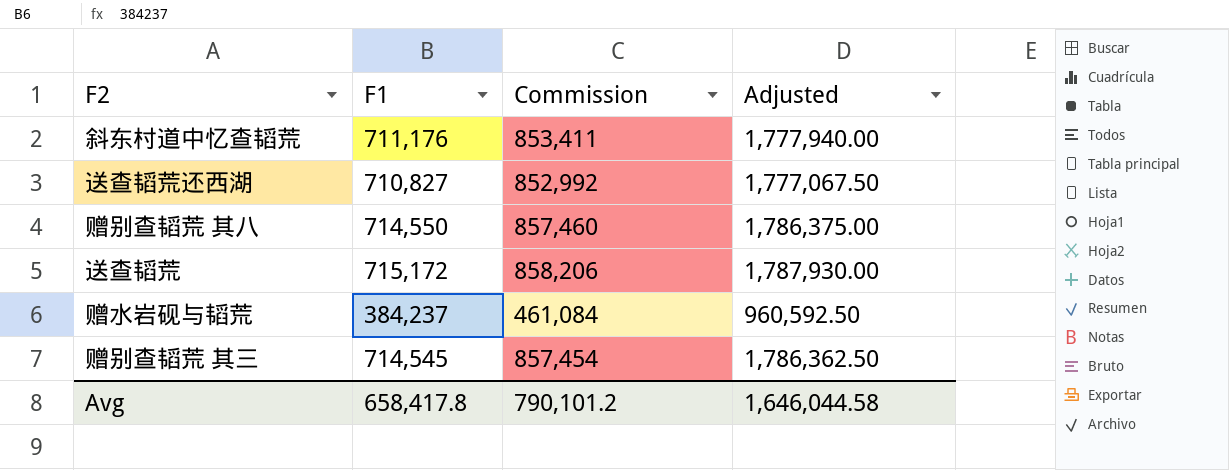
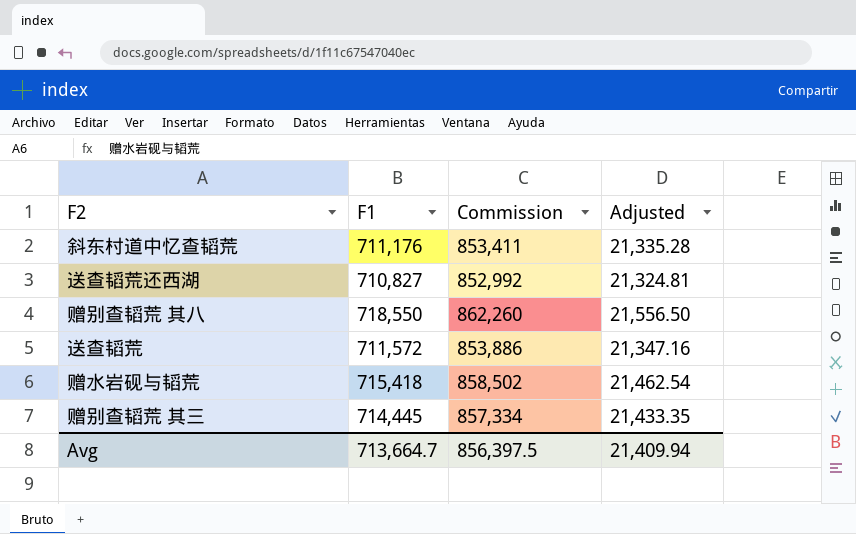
column Adjusted | formula: [F1] * 2.5 -> [F1] * 0.03
赠别查韬荒 其八 | F1: 714,550 -> 718,550
赠别查韬荒 其八 | Commission: 857,460 -> 862,260
送查韬荒 | F1: 715,172 -> 711,572
送查韬荒 | Commission: 858,206 -> 853,886
赠水岩砚与韬荒 | F1: 384,237 -> 715,418
赠水岩砚与韬荒 | Commission: 461,084 -> 858,502
赠别查韬荒 其三 | F1: 714,545 -> 714,445
赠别查韬荒 其三 | Commission: 857,454 -> 857,334
Avg | F1: 658,417.8 -> 713,664.7
Avg | Commission: 790,101.2 -> 856,397.5
Avg | Adjusted: 1,646,044.58 -> 21,409.94

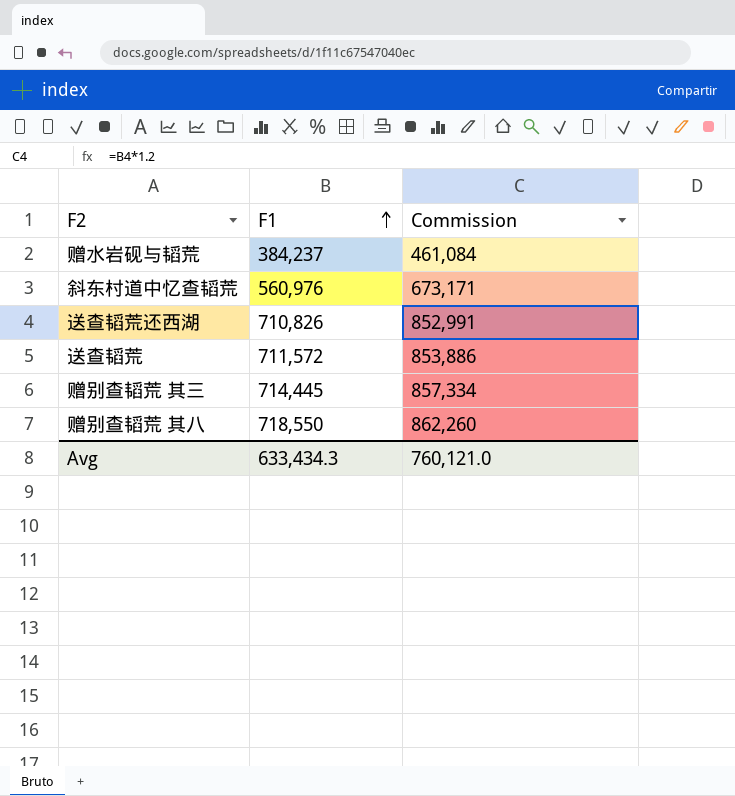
row order: none -> F1 ascending
column Adjusted | formula: [F1] * 0.03 -> none
赠水岩砚与韬荒 | F1: 715,418 -> 384,237
赠水岩砚与韬荒 | Commission: 858,502 -> 461,084
斜东村道中忆查韬荒 | F1: 711,176 -> 560,976
斜东村道中忆查韬荒 | Commission: 853,411 -> 673,171
送查韬荒还西湖 | F1: 710,827 -> 710,826
送查韬荒还西湖 | Commission: 852,992 -> 852,991
Avg | F1: 713,664.7 -> 633,434.3
Avg | Commission: 856,397.5 -> 760,121.0

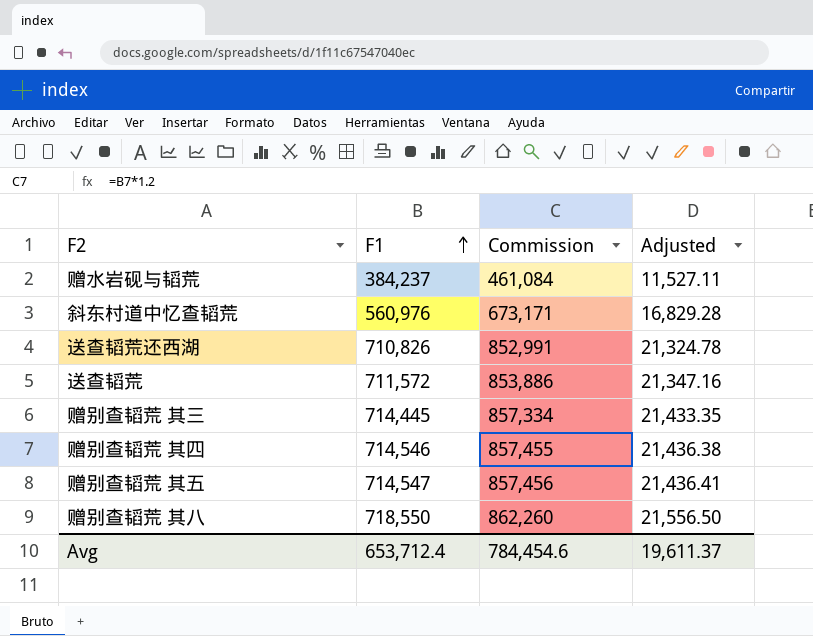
column Adjusted | formula: none -> [F1] * 0.03
row 赠别查韬荒 其四: none -> 714,546 | 857,455 | 21,436.38
row 赠别查韬荒 其五: none -> 714,547 | 857,456 | 21,436.41
Avg | F1: 633,434.3 -> 653,712.4
Avg | Commission: 760,121.0 -> 784,454.6

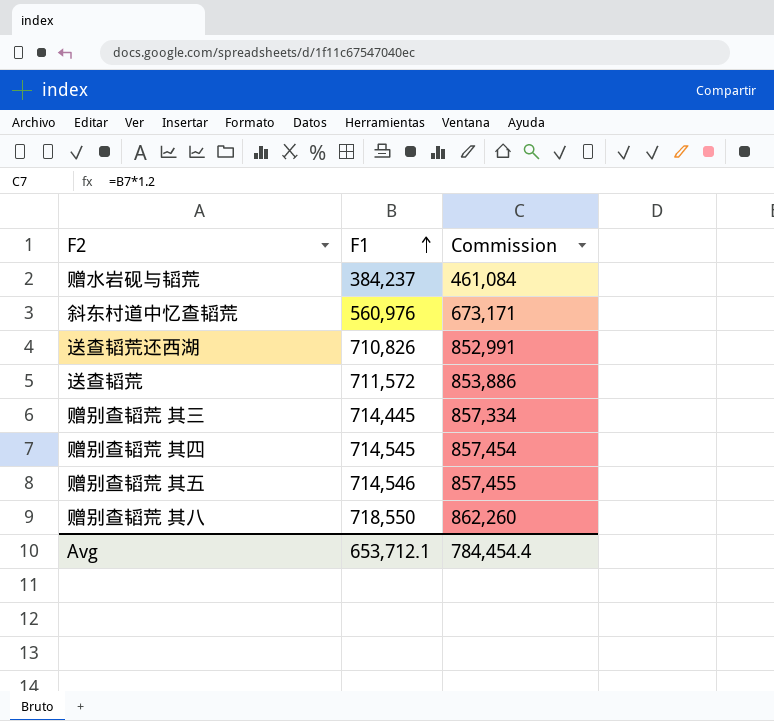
column Adjusted | formula: [F1] * 0.03 -> none
赠别查韬荒 其四 | F1: 714,546 -> 714,545
赠别查韬荒 其四 | Commission: 857,455 -> 857,454
赠别查韬荒 其五 | F1: 714,547 -> 714,546
赠别查韬荒 其五 | Commission: 857,456 -> 857,455
Avg | F1: 653,712.4 -> 653,712.1
Avg | Commission: 784,454.6 -> 784,454.4

